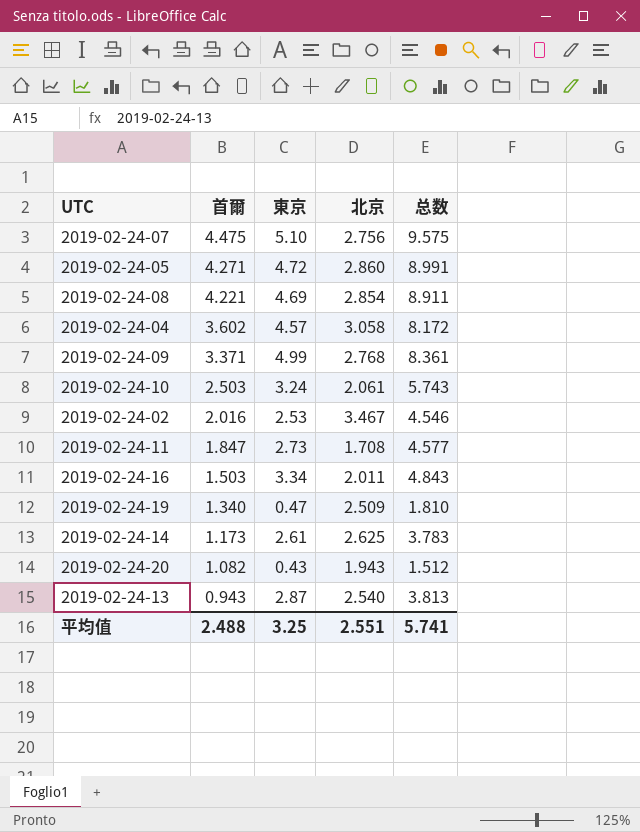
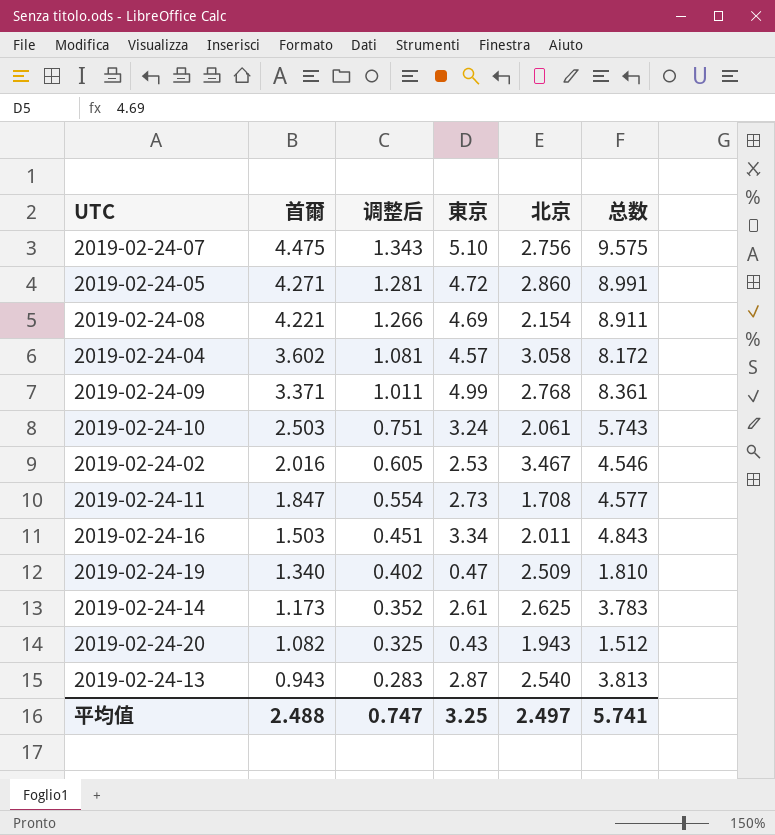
column 调整后 | formula: none -> [首爾] * 0.3
2019-02-24-08 | 北京: 2.854 -> 2.154
平均值 | 北京: 2.551 -> 2.497

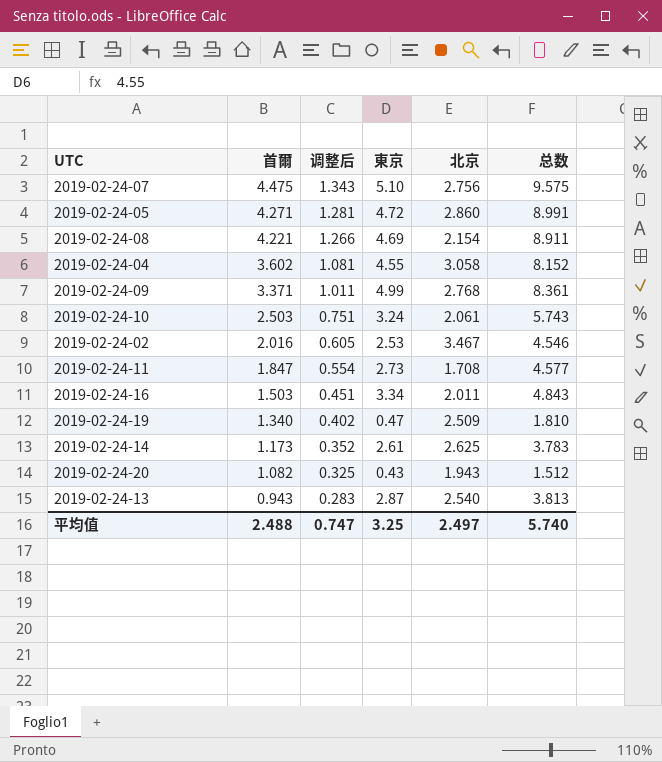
2019-02-24-04 | 東京: 4.57 -> 4.55
2019-02-24-04 | 总数: 8.172 -> 8.152
平均值 | 总数: 5.741 -> 5.740

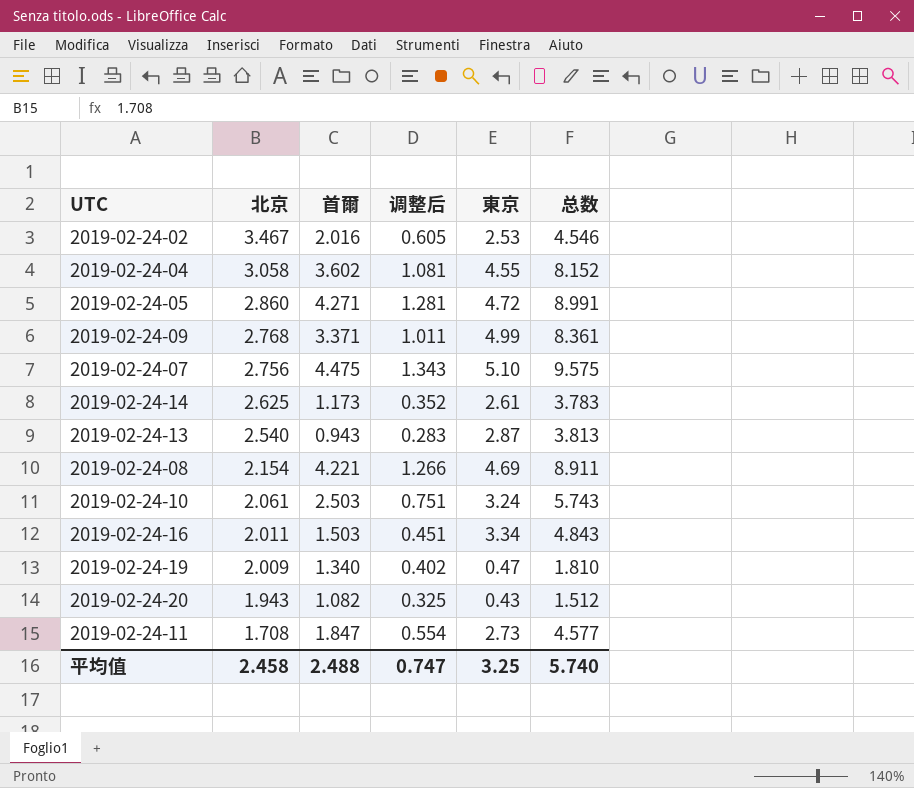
row order: 首爾 descending -> 北京 descending
column 北京 | position: 5 -> 2
2019-02-24-19 | 北京: 2.509 -> 2.009
平均值 | 北京: 2.497 -> 2.458

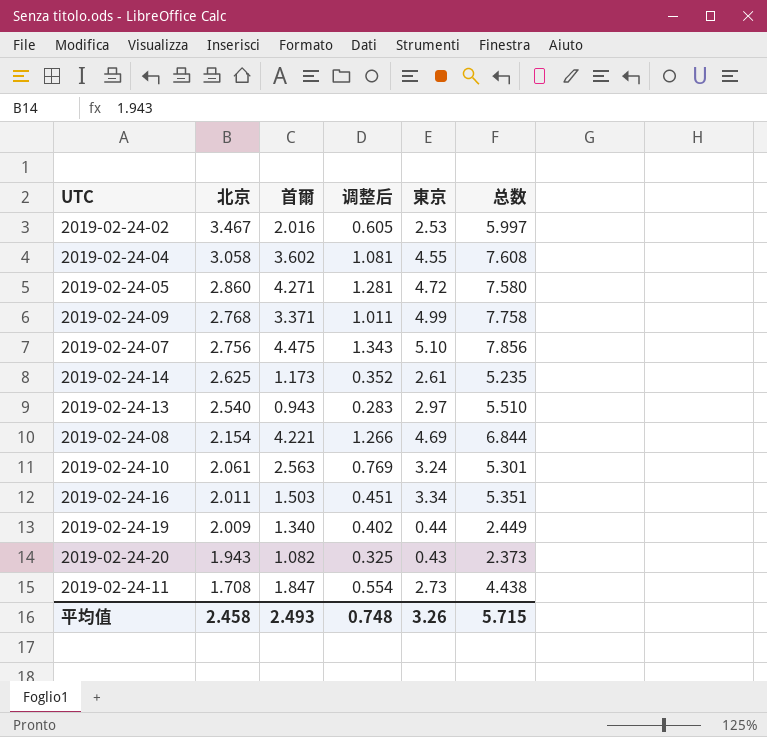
column 总数 | formula: [首爾] + [東京] -> [北京] + [東京]
2019-02-24-13 | 東京: 2.87 -> 2.97
2019-02-24-10 | 首爾: 2.503 -> 2.563
2019-02-24-10 | 调整后: 0.751 -> 0.769
2019-02-24-19 | 東京: 0.47 -> 0.44
平均值 | 首爾: 2.488 -> 2.493
平均值 | 调整后: 0.747 -> 0.748
平均值 | 東京: 3.25 -> 3.26
平均值 | 总数: 5.740 -> 5.715

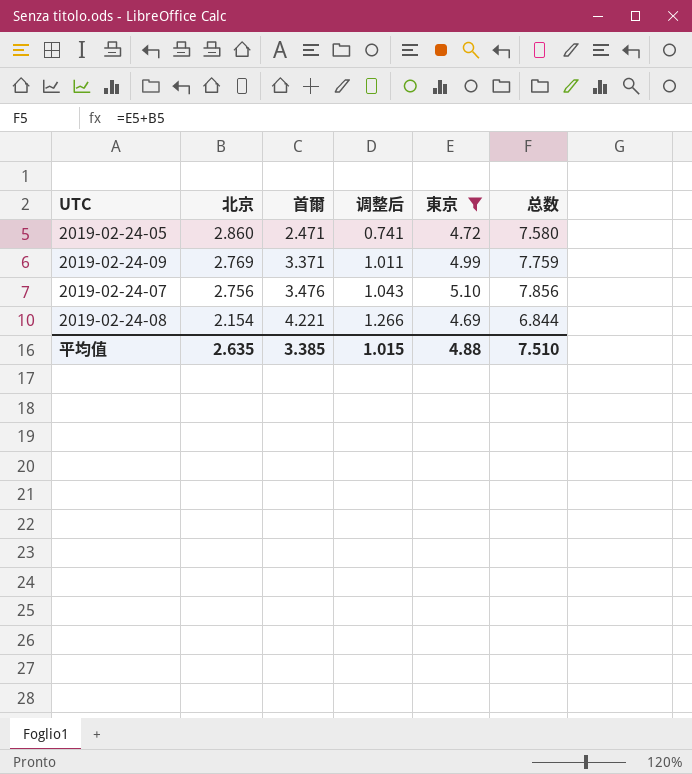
filter: none -> 東京 >= 4.69
2019-02-24-05 | 首爾: 4.271 -> 2.471
2019-02-24-05 | 调整后: 1.281 -> 0.741
2019-02-24-09 | 北京: 2.768 -> 2.769
2019-02-24-09 | 总数: 7.758 -> 7.759
2019-02-24-07 | 首爾: 4.475 -> 3.476
2019-02-24-07 | 调整后: 1.343 -> 1.043
平均值 | 北京: 2.458 -> 2.635
平均值 | 首爾: 2.493 -> 3.385
平均值 | 调整后: 0.748 -> 1.015
平均值 | 東京: 3.26 -> 4.88
平均值 | 总数: 5.715 -> 7.510

